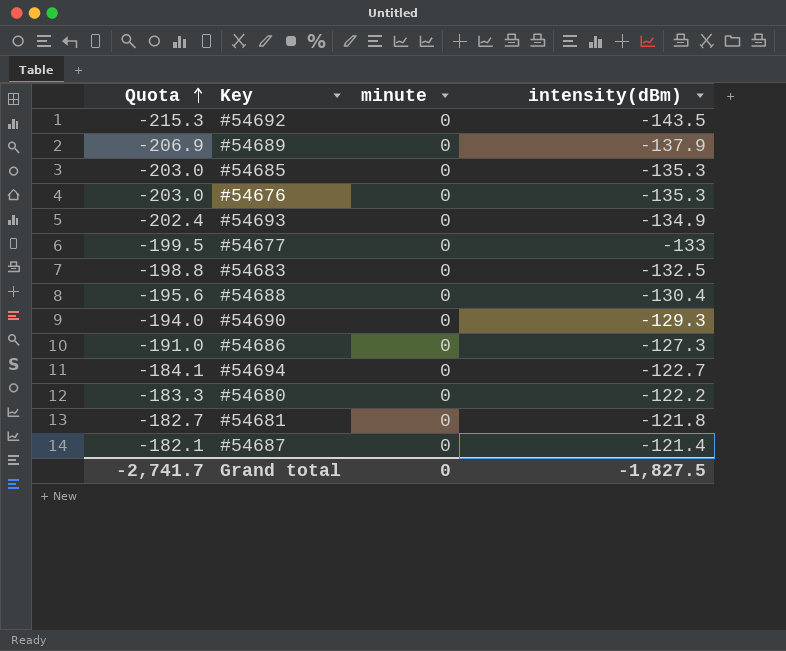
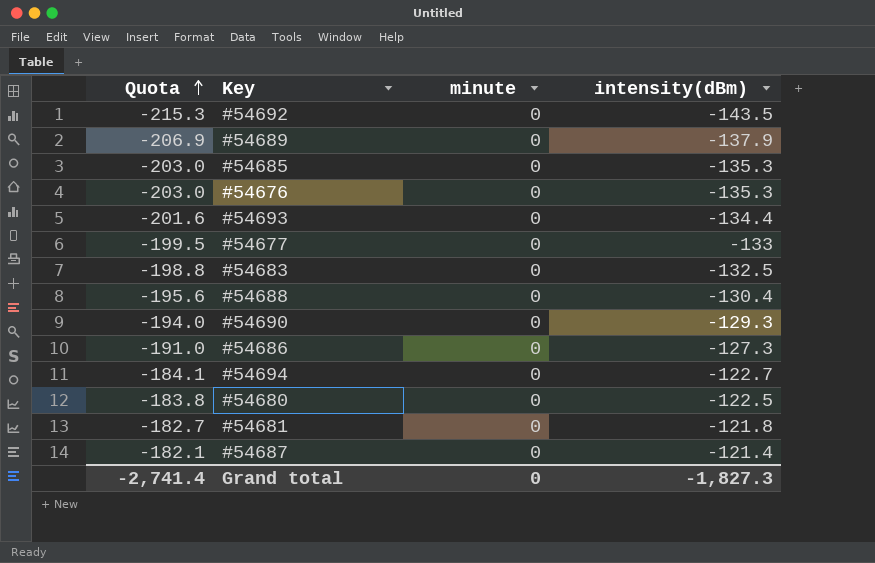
#54693 | Quota: -202.4 -> -201.6
#54693 | intensity(dBm): -134.9 -> -134.4
#54680 | Quota: -183.3 -> -183.8
#54680 | intensity(dBm): -122.2 -> -122.5
Grand total | Quota: -2,741.7 -> -2,741.4
Grand total | intensity(dBm): -1,827.5 -> -1,827.3

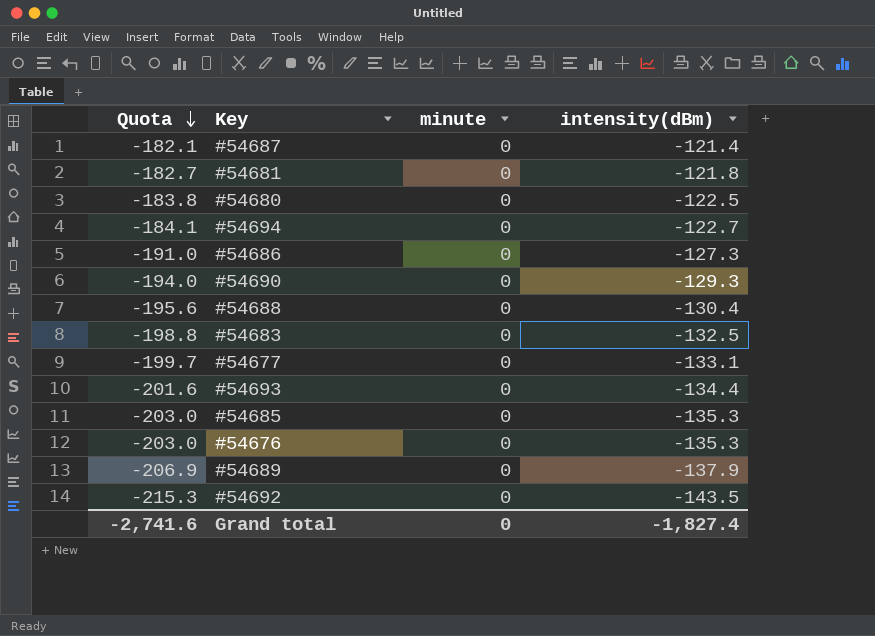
row order: Quota ascending -> Quota descending
#54677 | Quota: -199.5 -> -199.7
#54677 | intensity(dBm): -133 -> -133.1
Grand total | Quota: -2,741.4 -> -2,741.6
Grand total | intensity(dBm): -1,827.3 -> -1,827.4

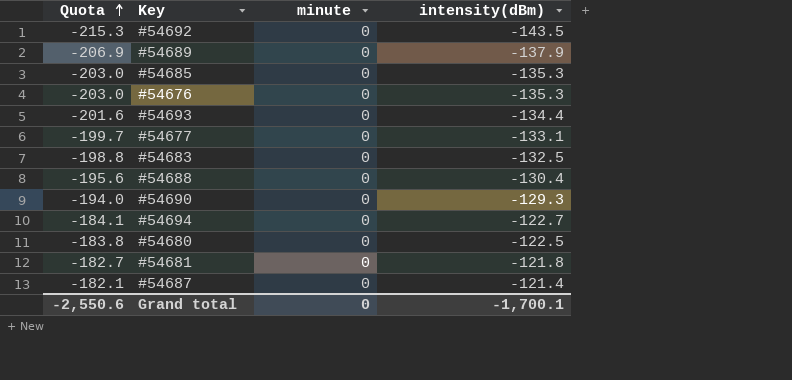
row order: Quota descending -> Quota ascending
row #54686: -191.0 | 0 | -127.3 -> none
Grand total | Quota: -2,741.6 -> -2,550.6
Grand total | intensity(dBm): -1,827.4 -> -1,700.1

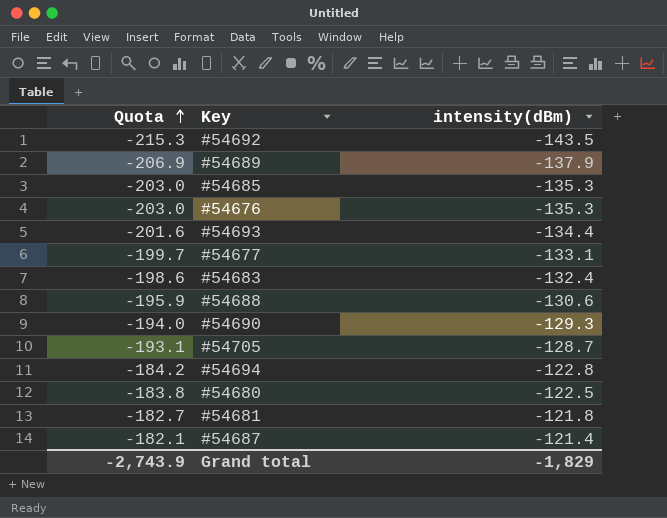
column minute | position: 3 -> none
#54683 | Quota: -198.8 -> -198.6
#54683 | intensity(dBm): -132.5 -> -132.4
#54688 | Quota: -195.6 -> -195.9
#54688 | intensity(dBm): -130.4 -> -130.6
row #54705: none -> -193.1 | -128.7
#54694 | Quota: -184.1 -> -184.2
#54694 | intensity(dBm): -122.7 -> -122.8
Grand total | Quota: -2,550.6 -> -2,743.9
Grand total | intensity(dBm): -1,700.1 -> -1,829

